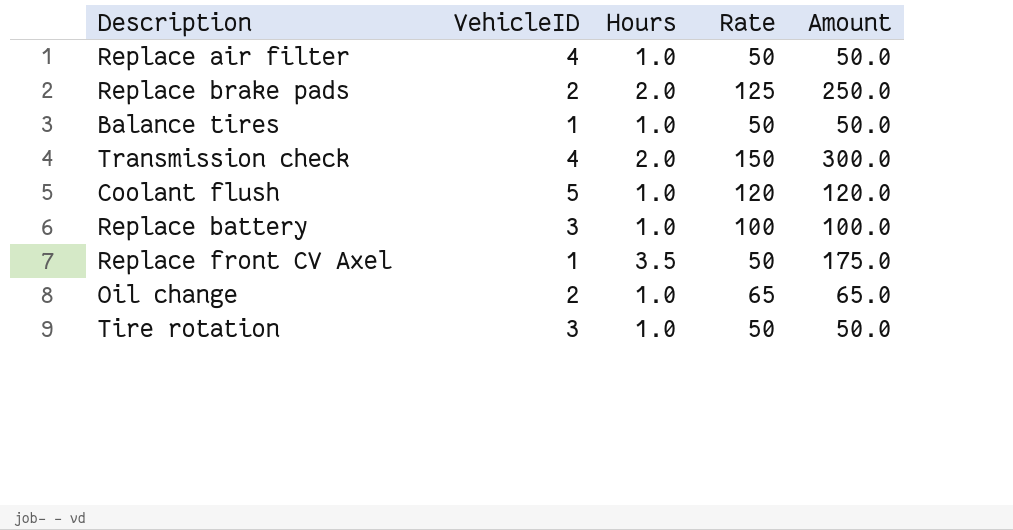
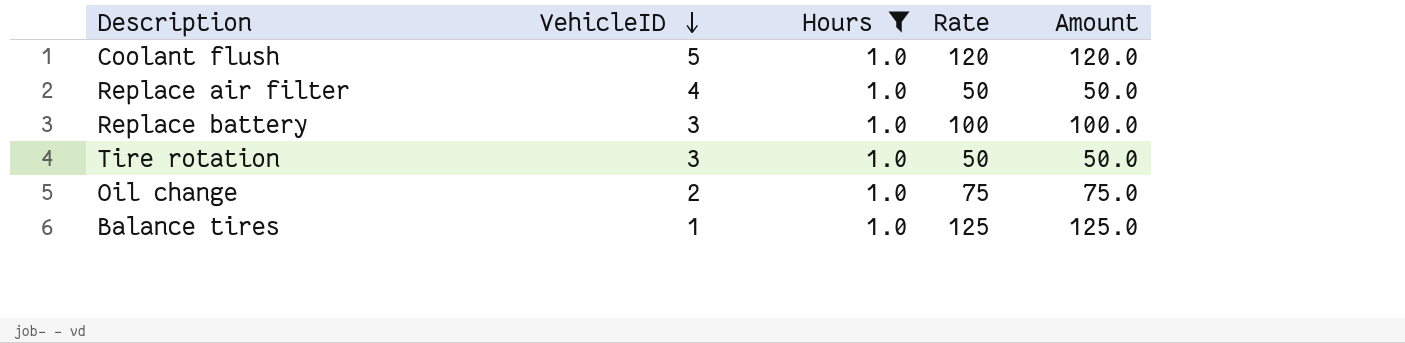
filter: none -> Hours = 1.0
row order: none -> VehicleID descending
Oil change | Rate: 65 -> 75
Oil change | Amount: 65.0 -> 75.0
Balance tires | Rate: 50 -> 125
Balance tires | Amount: 50.0 -> 125.0

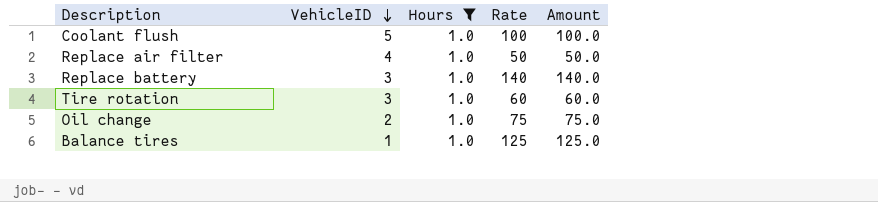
Coolant flush | Rate: 120 -> 100
Coolant flush | Amount: 120.0 -> 100.0
Replace battery | Rate: 100 -> 140
Replace battery | Amount: 100.0 -> 140.0
Tire rotation | Rate: 50 -> 60
Tire rotation | Amount: 50.0 -> 60.0

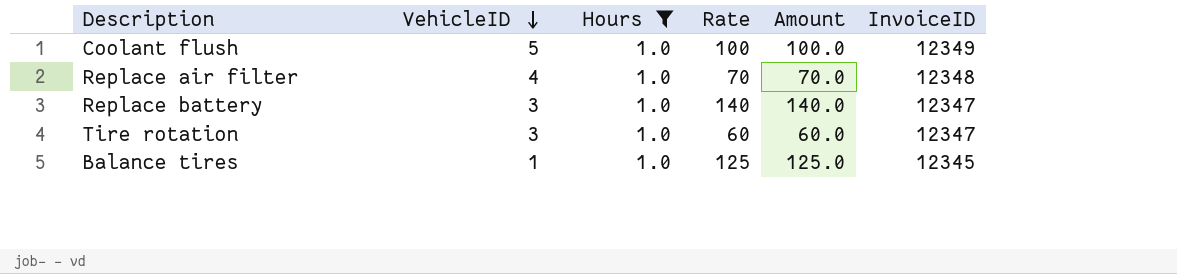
column InvoiceID | position: none -> 6
row Oil change: 2 | 1.0 | 75 | 75.0 -> none
Replace air filter | Rate: 50 -> 70
Replace air filter | Amount: 50.0 -> 70.0

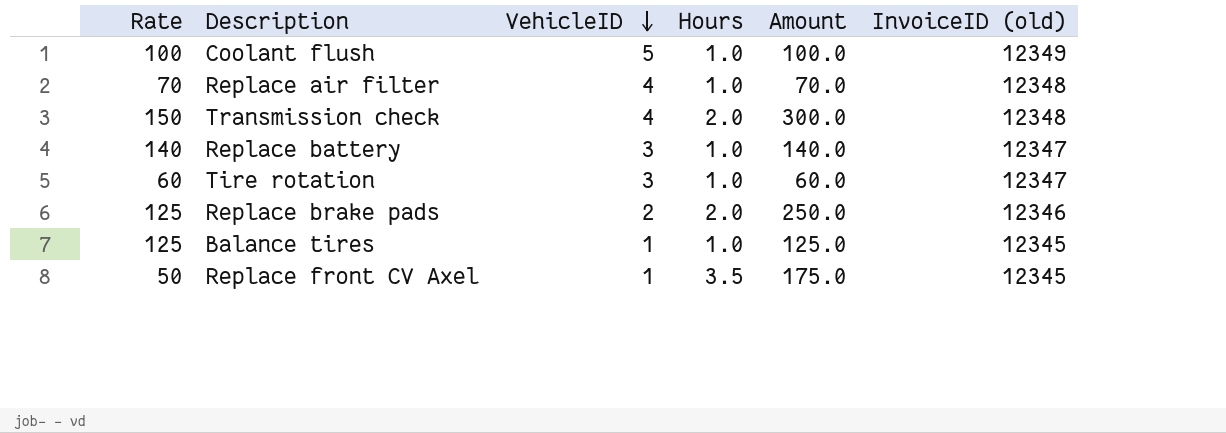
filter: Hours = 1.0 -> none
column Rate | position: 4 -> 1
column name: InvoiceID -> InvoiceID (old)

